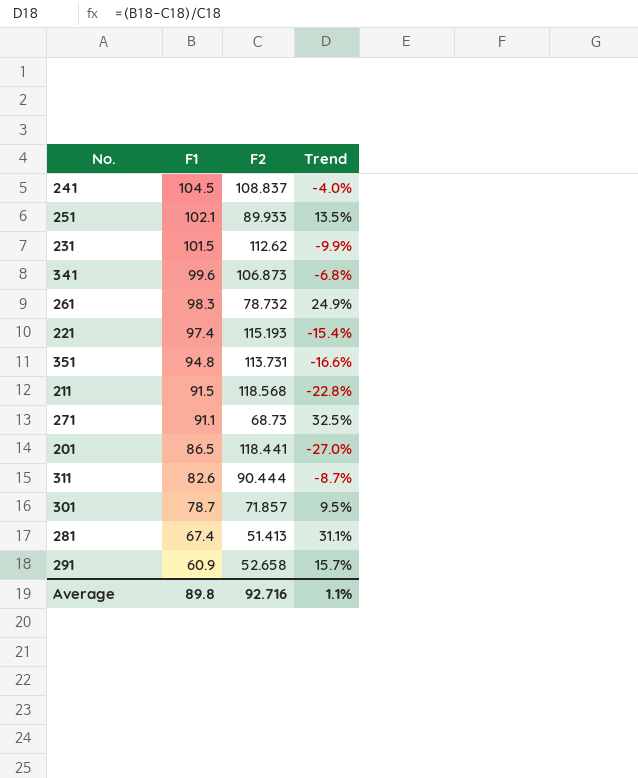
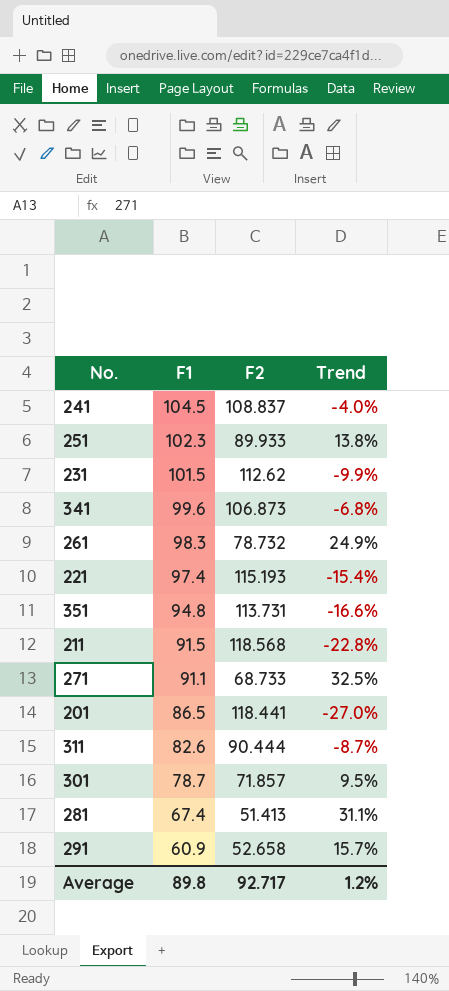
251 | F1: 102.1 -> 102.3
251 | Trend: 13.5% -> 13.8%
271 | F2: 68.73 -> 68.733
Average | F2: 92.716 -> 92.717
Average | Trend: 1.1% -> 1.2%

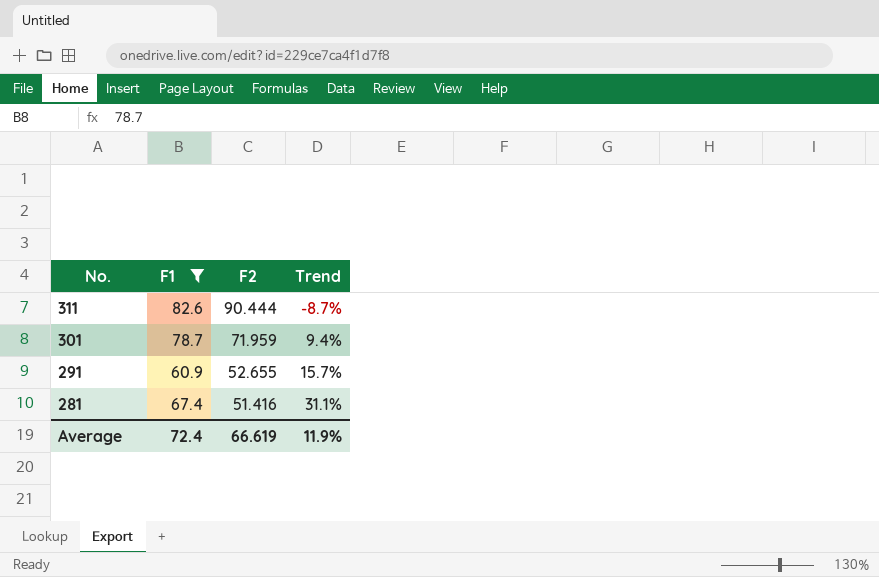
filter: none -> F1 <= 82.6
row order: F1 descending -> No. descending
301 | F2: 71.857 -> 71.959
301 | Trend: 9.5% -> 9.4%
291 | F2: 52.658 -> 52.655
281 | F2: 51.413 -> 51.416
Average | F1: 89.8 -> 72.4
Average | F2: 92.717 -> 66.619
Average | Trend: 1.2% -> 11.9%

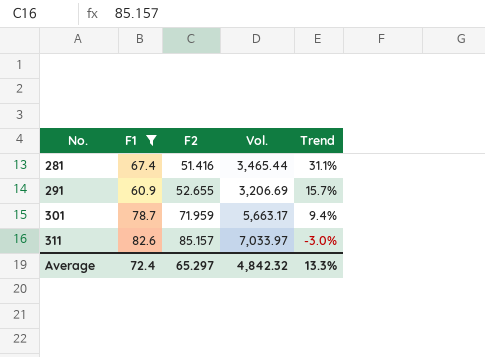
row order: No. descending -> No. ascending
column Vol. | formula: none -> [F1] * [F2]
311 | F2: 90.444 -> 85.157
311 | Trend: -8.7% -> -3.0%
Average | F2: 66.619 -> 65.297
Average | Trend: 11.9% -> 13.3%

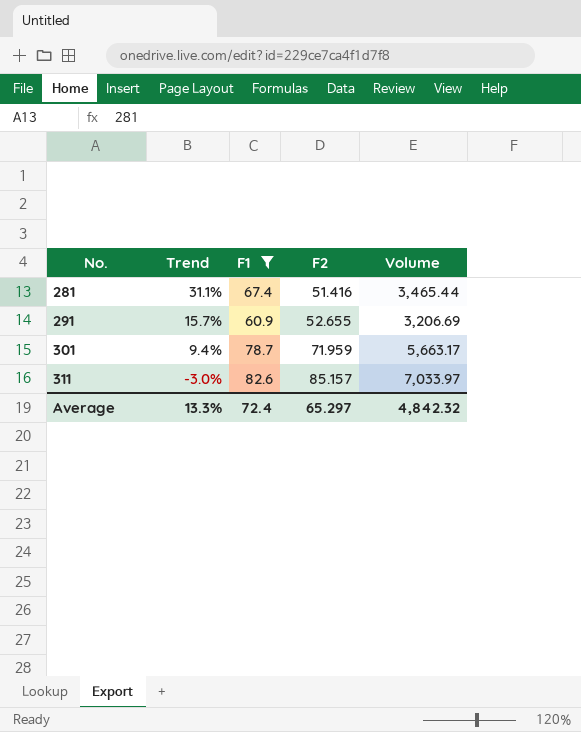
column Trend | position: 5 -> 2
column name: Vol. -> Volume

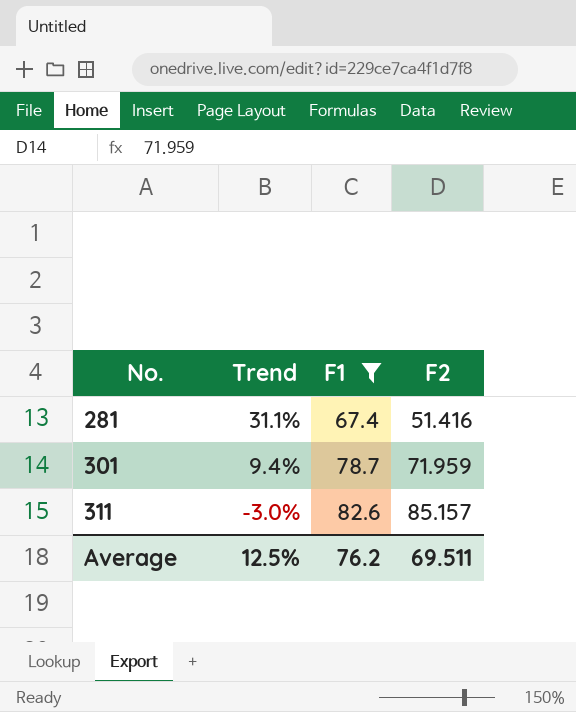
column Volume | formula: [F1] * [F2] -> none
row 291: 15.7% | 60.9 | 52.655 | 3,206.69 -> none
Average | Trend: 13.3% -> 12.5%
Average | F1: 72.4 -> 76.2
Average | F2: 65.297 -> 69.511

